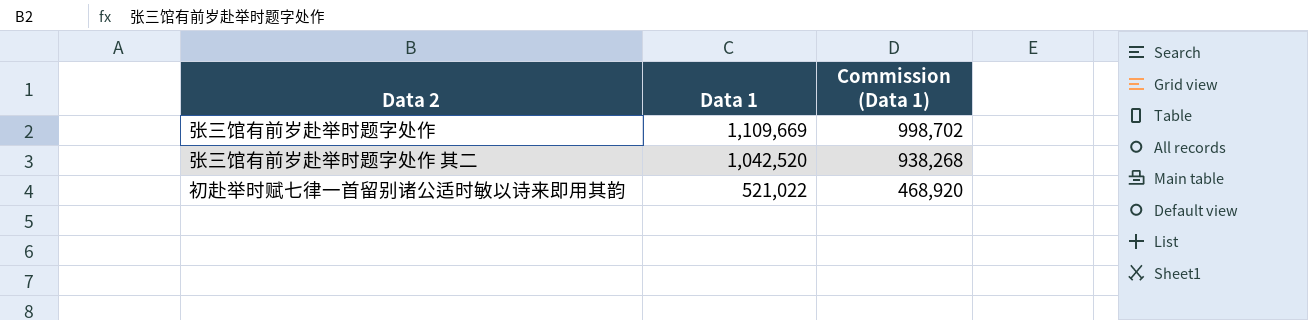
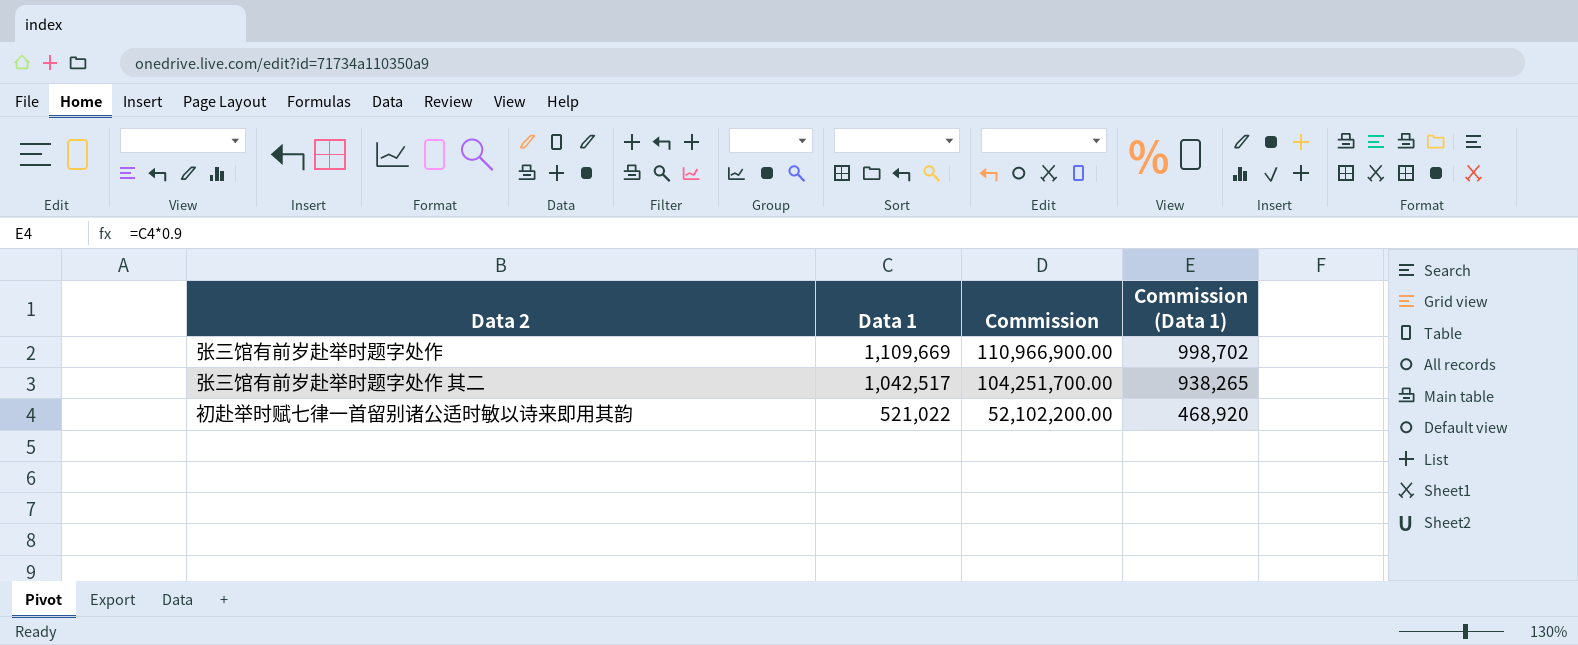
column Commission | formula: none -> [Data 1] * 100
张三馆有前岁赴举时题字处作 其二 | Data 1: 1,042,520 -> 1,042,517
张三馆有前岁赴举时题字处作 其二 | Commission (Data 1): 938,268 -> 938,265

